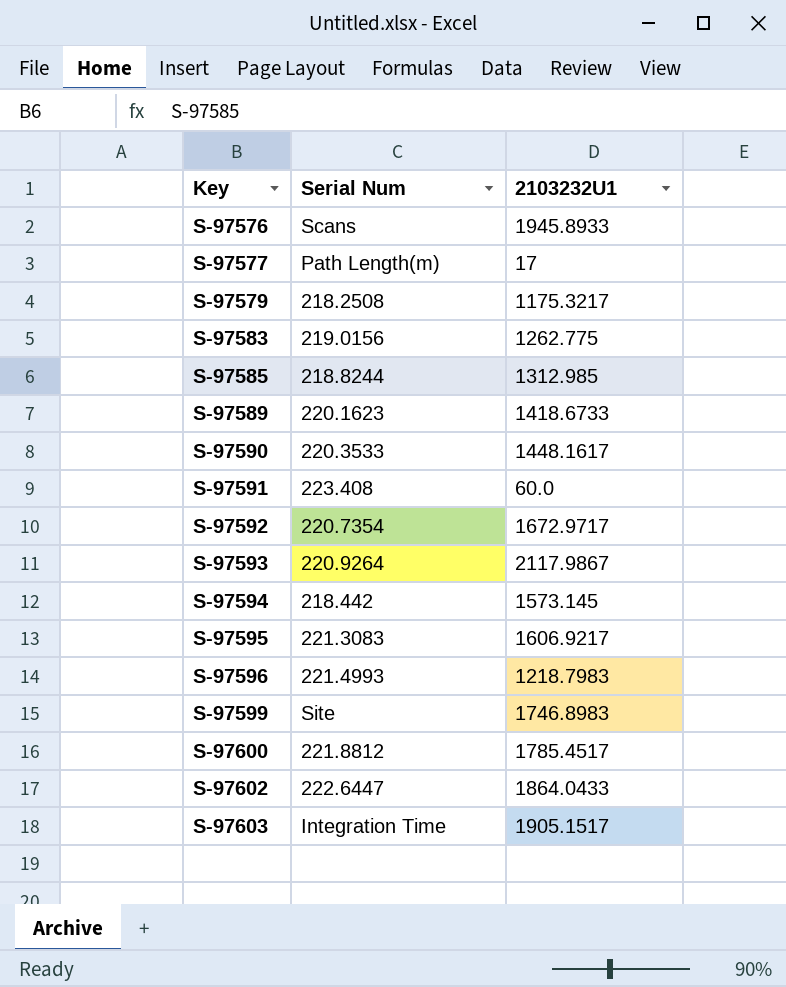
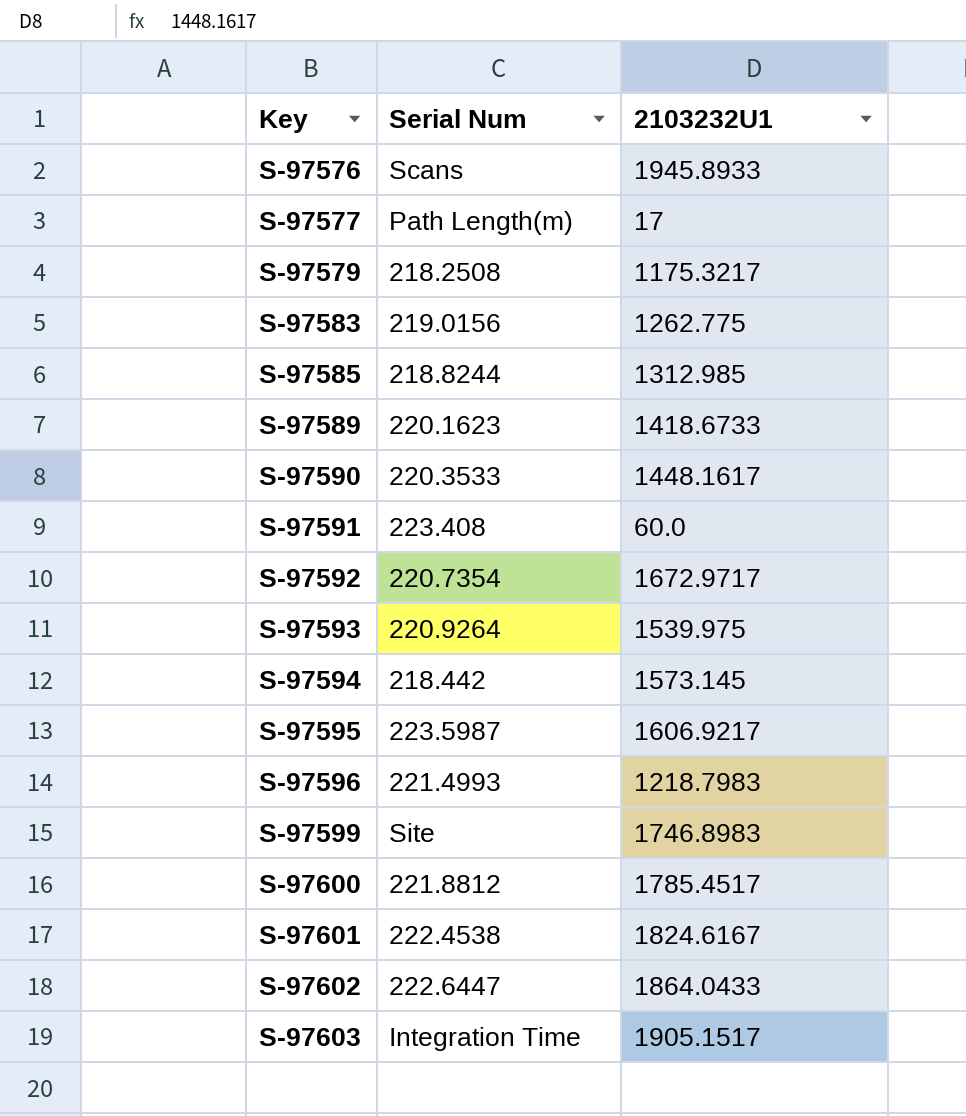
S-97593 | 2103232U1: 2117.9867 -> 1539.975
S-97595 | Serial Num: 221.3083 -> 223.5987
row S-97601: none -> 222.4538 | 1824.6167

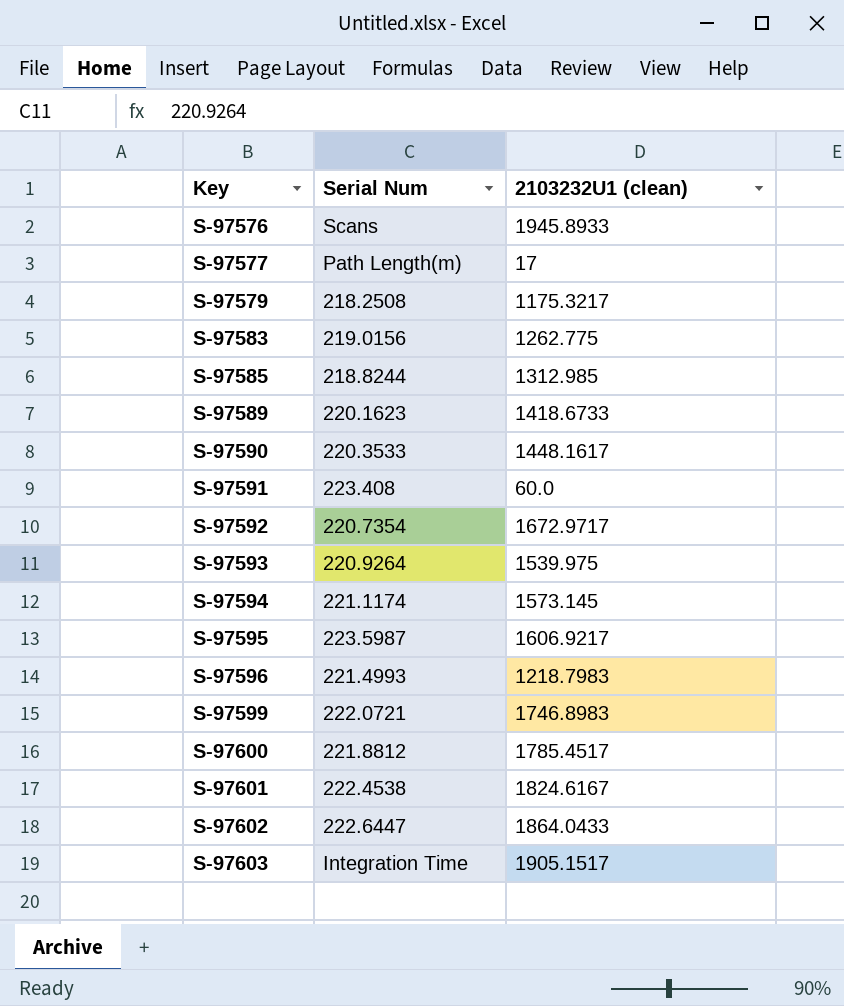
column name: 2103232U1 -> 2103232U1 (clean)
S-97594 | Serial Num: 218.442 -> 221.1174
S-97599 | Serial Num: Site -> 222.0721

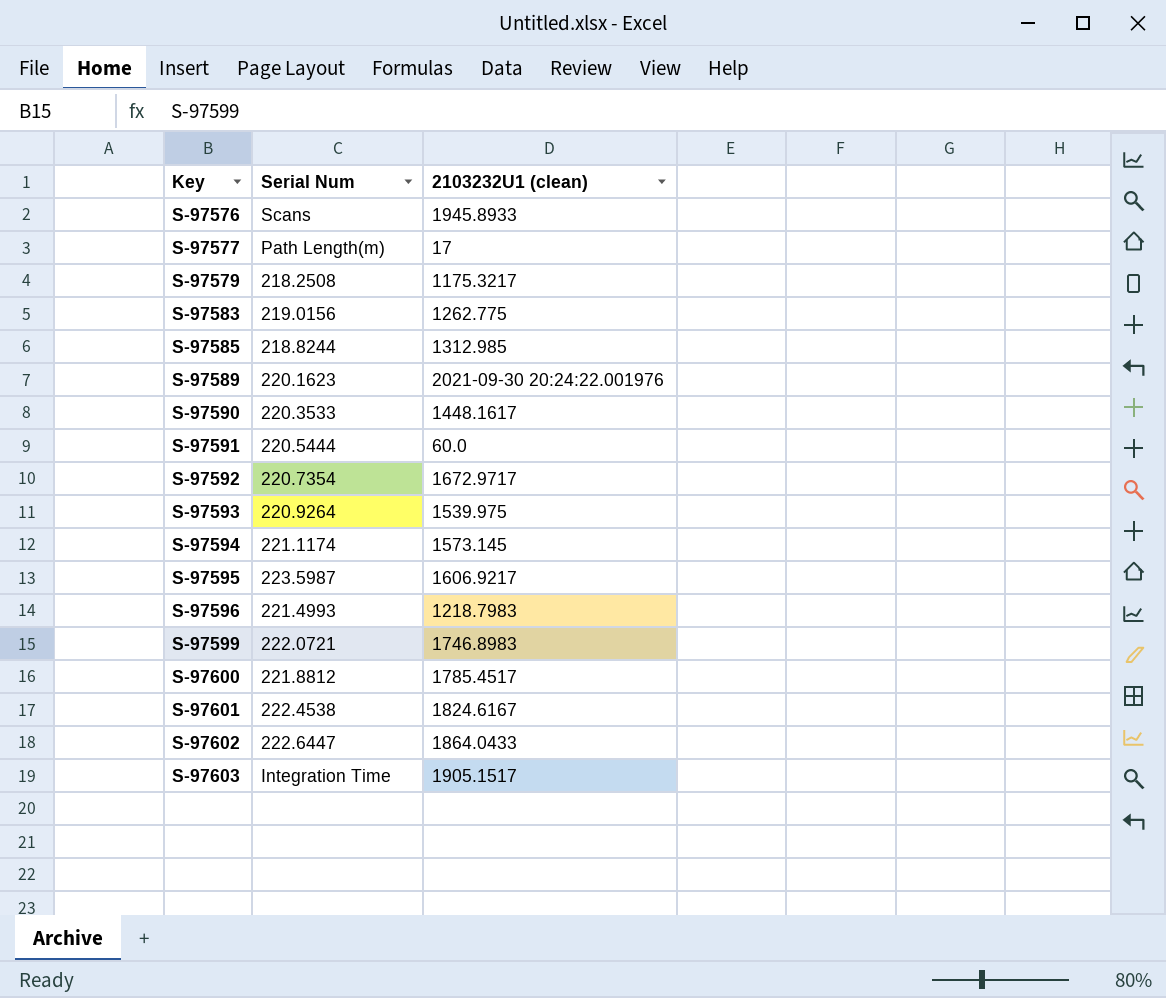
S-97589 | 2103232U1 (clean): 1418.6733 -> 2021-09-30 20:24:22.001976
S-97591 | Serial Num: 223.408 -> 220.5444

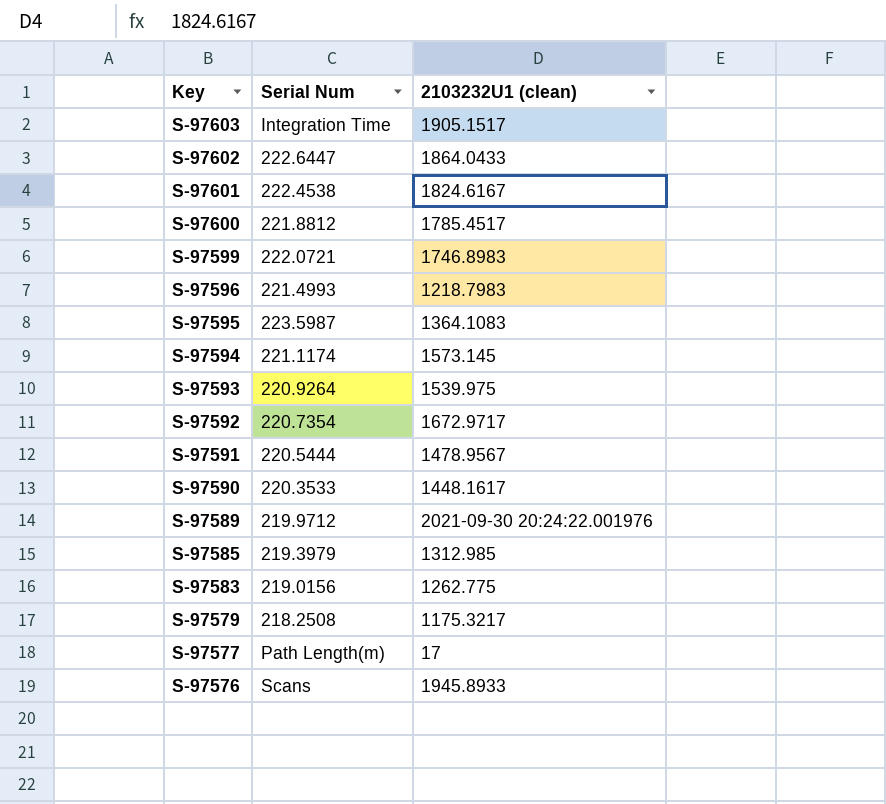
row order: Key ascending -> Key descending
S-97595 | 2103232U1 (clean): 1606.9217 -> 1364.1083
S-97591 | 2103232U1 (clean): 60.0 -> 1478.9567
S-97589 | Serial Num: 220.1623 -> 219.9712
S-97585 | Serial Num: 218.8244 -> 219.3979

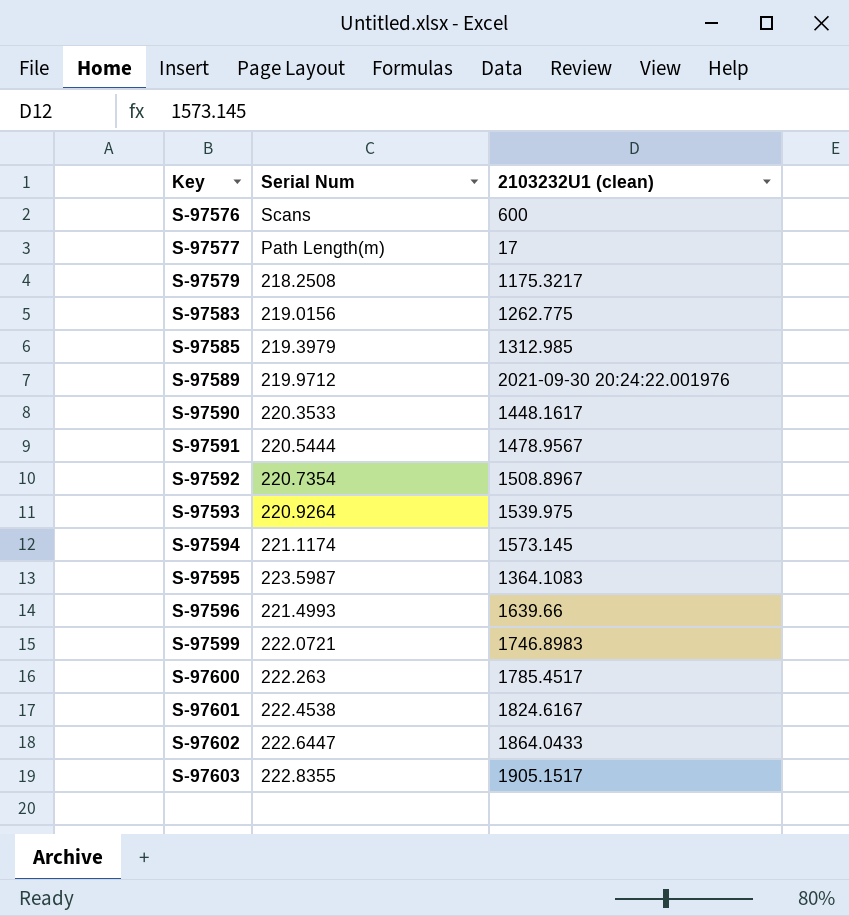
row order: Key descending -> Key ascending
S-97576 | 2103232U1 (clean): 1945.8933 -> 600
S-97592 | 2103232U1 (clean): 1672.9717 -> 1508.8967
S-97596 | 2103232U1 (clean): 1218.7983 -> 1639.66
S-97600 | Serial Num: 221.8812 -> 222.263
S-97603 | Serial Num: Integration Time -> 222.8355

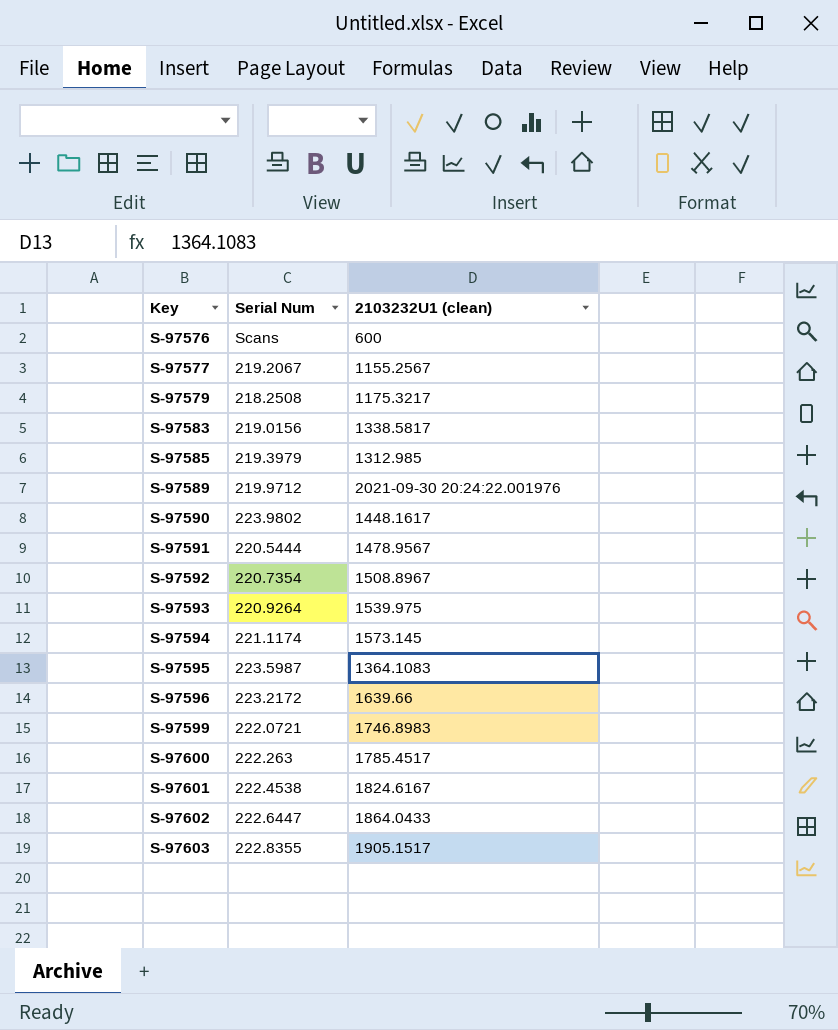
S-97577 | Serial Num: Path Length(m) -> 219.2067
S-97577 | 2103232U1 (clean): 17 -> 1155.2567
S-97583 | 2103232U1 (clean): 1262.775 -> 1338.5817
S-97590 | Serial Num: 220.3533 -> 223.9802
S-97596 | Serial Num: 221.4993 -> 223.2172

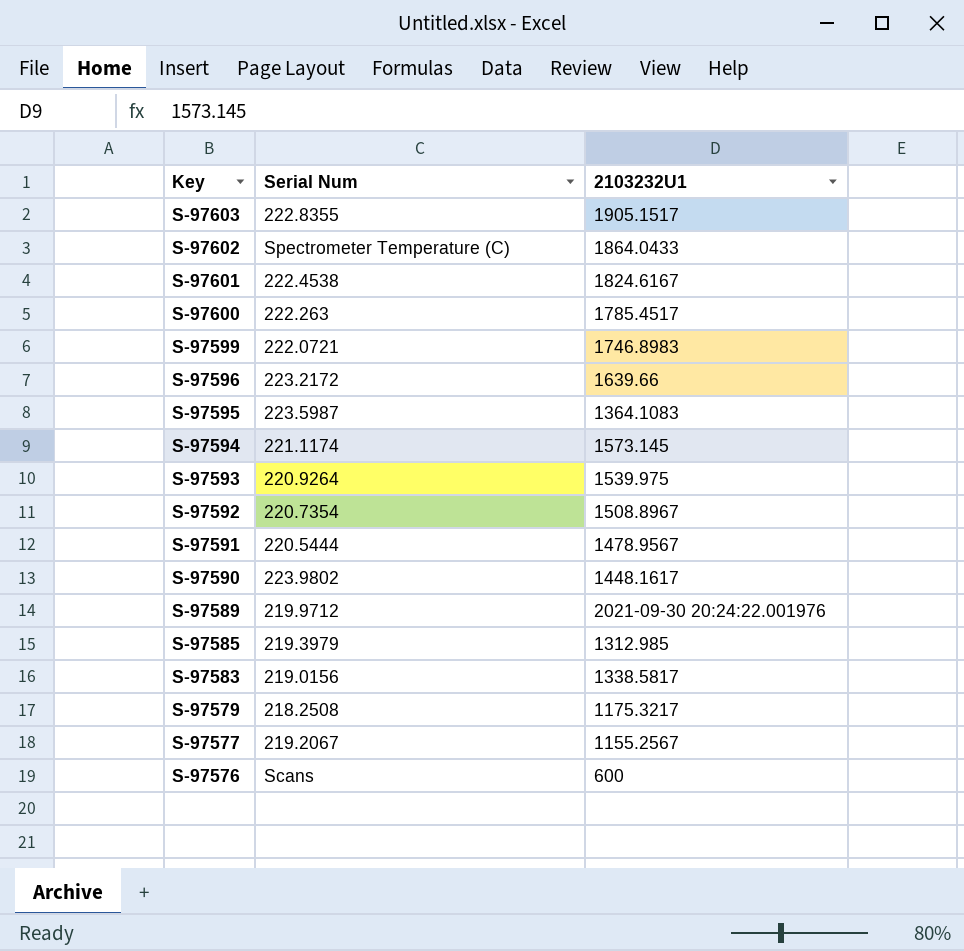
row order: Key ascending -> Key descending
column name: 2103232U1 (clean) -> 2103232U1
S-97602 | Serial Num: 222.6447 -> Spectrometer Temperature (C)

